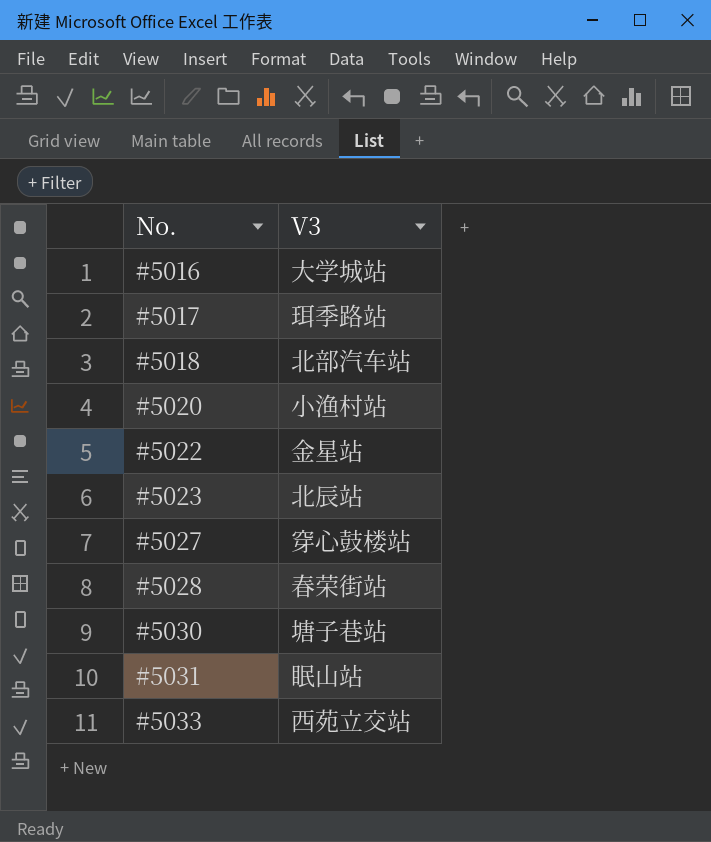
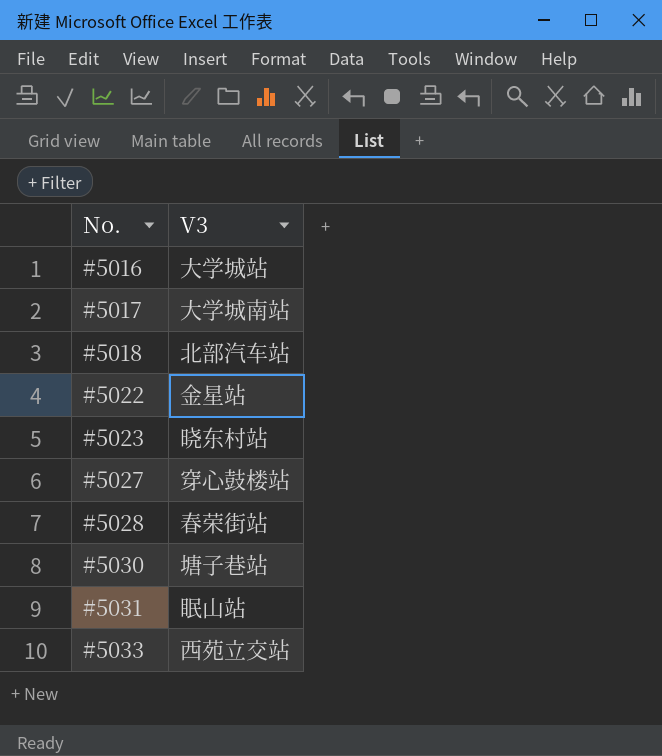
row #5020: 小渔村站 -> none
#5017 | V3: 珥季路站 -> 大学城南站
#5023 | V3: 北辰站 -> 晓东村站

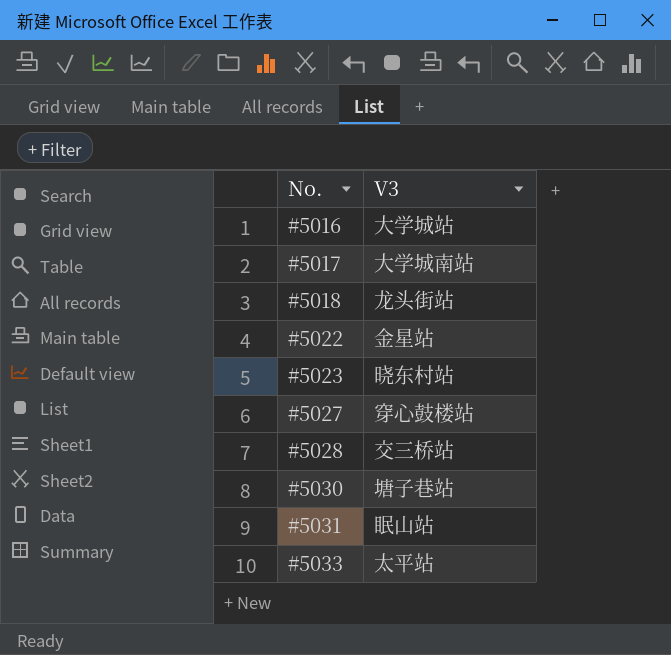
#5018 | V3: 北部汽车站 -> 龙头街站
#5028 | V3: 春荣街站 -> 交三桥站
#5033 | V3: 西苑立交站 -> 太平站

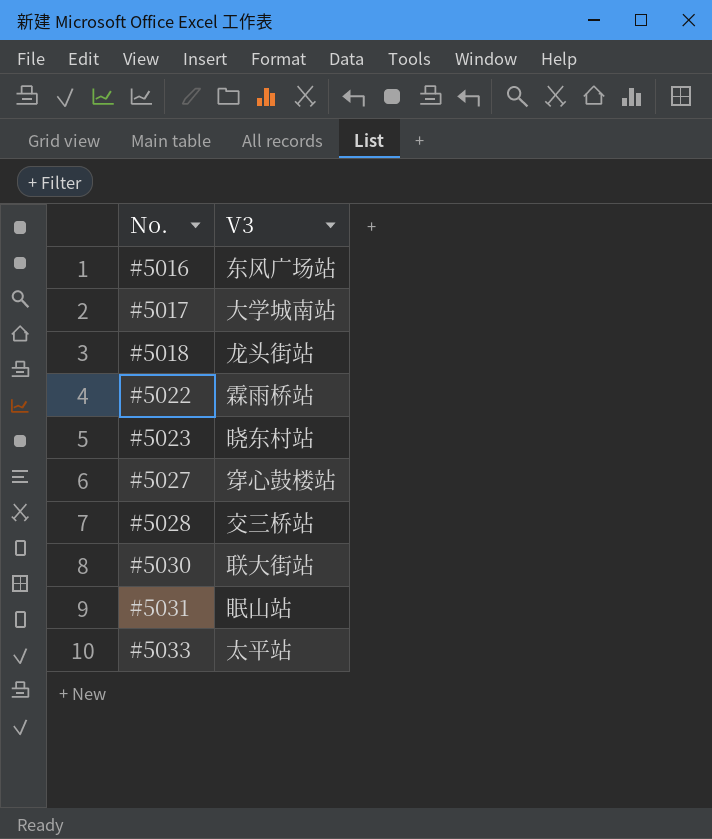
#5016 | V3: 大学城站 -> 东风广场站
#5022 | V3: 金星站 -> 霖雨桥站
#5030 | V3: 塘子巷站 -> 联大街站

